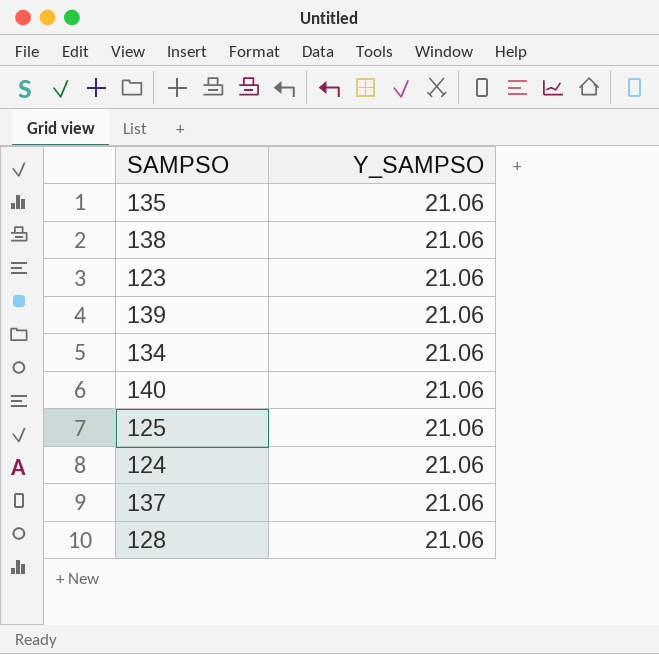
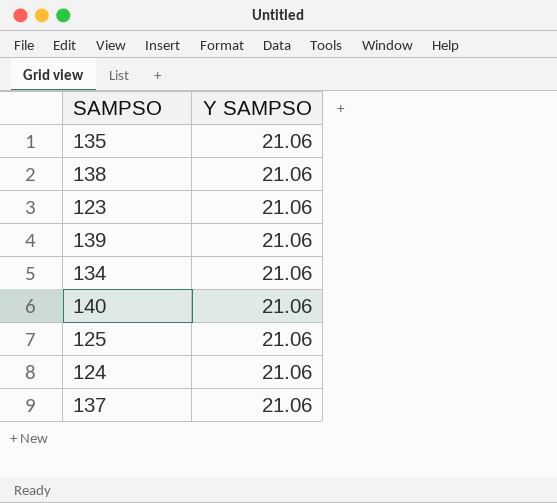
column name: Y_SAMPSO -> Y SAMPSO
row 128: 21.06 -> none

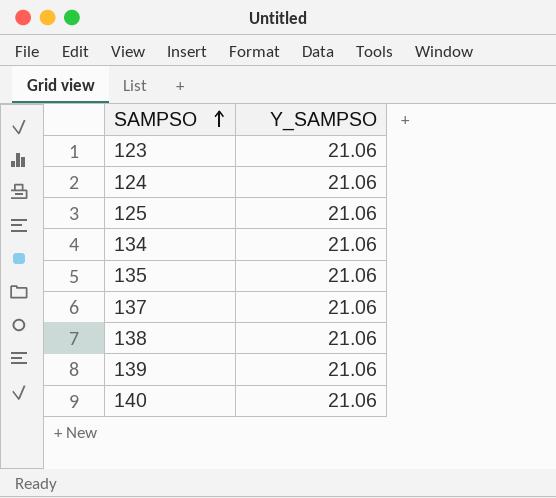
row order: none -> SAMPSO ascending
column name: Y SAMPSO -> Y_SAMPSO

